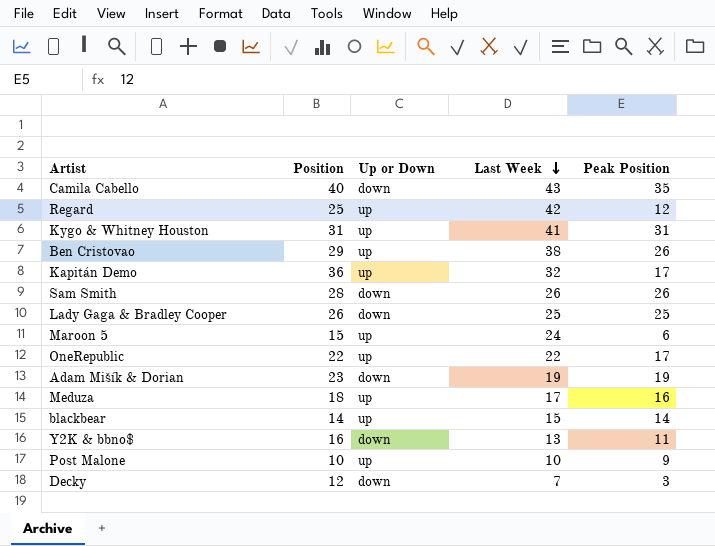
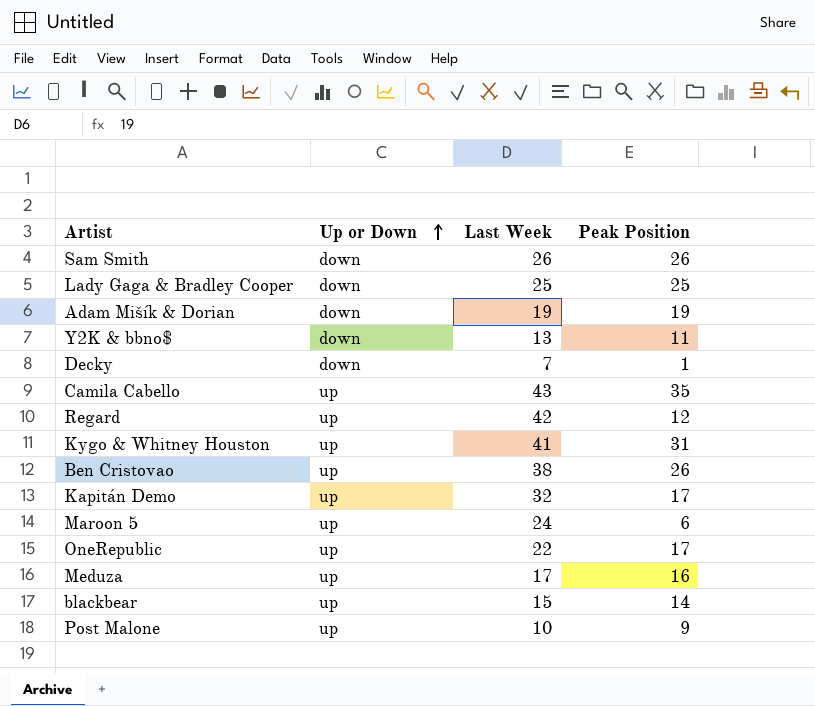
row order: Last Week descending -> Up or Down ascending
column Position | position: 2 -> none
Decky | Peak Position: 3 -> 1
Camila Cabello | Up or Down: down -> up

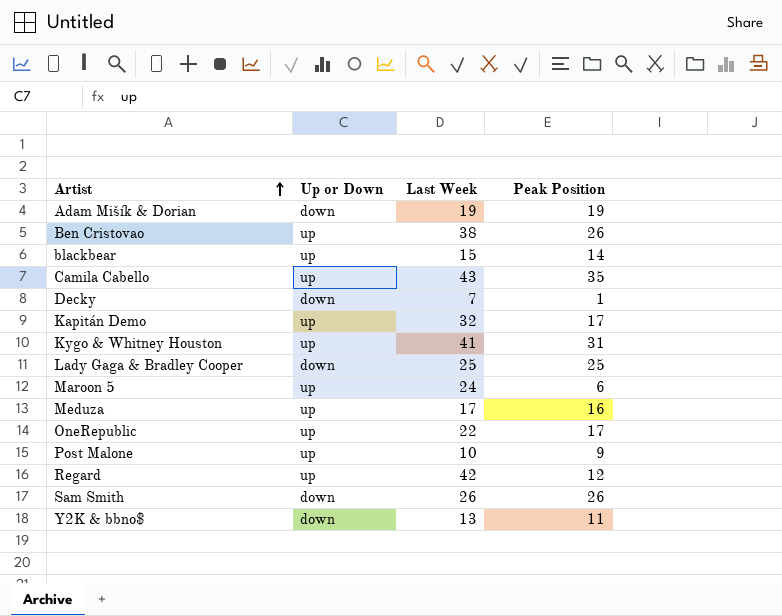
row order: Up or Down ascending -> Artist ascending

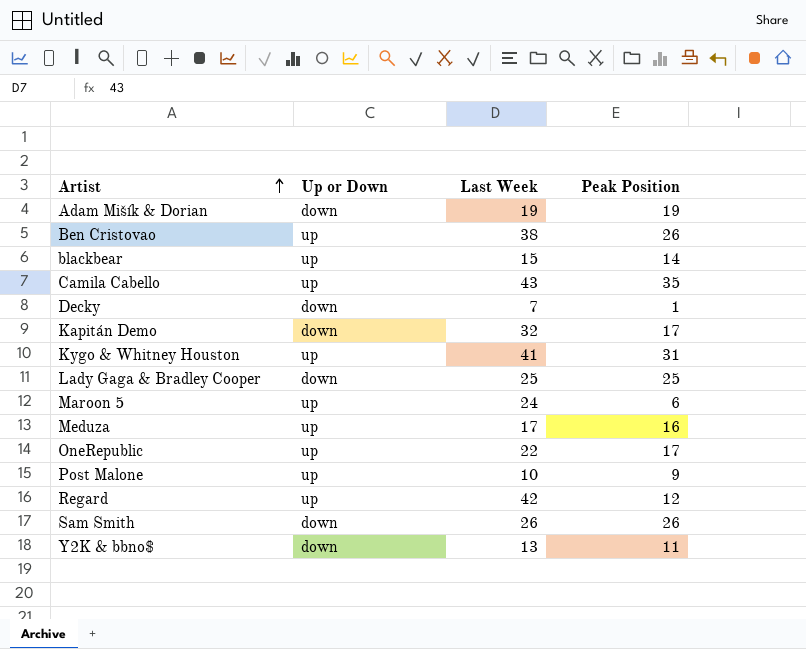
Kapitán Demo | Up or Down: up -> down

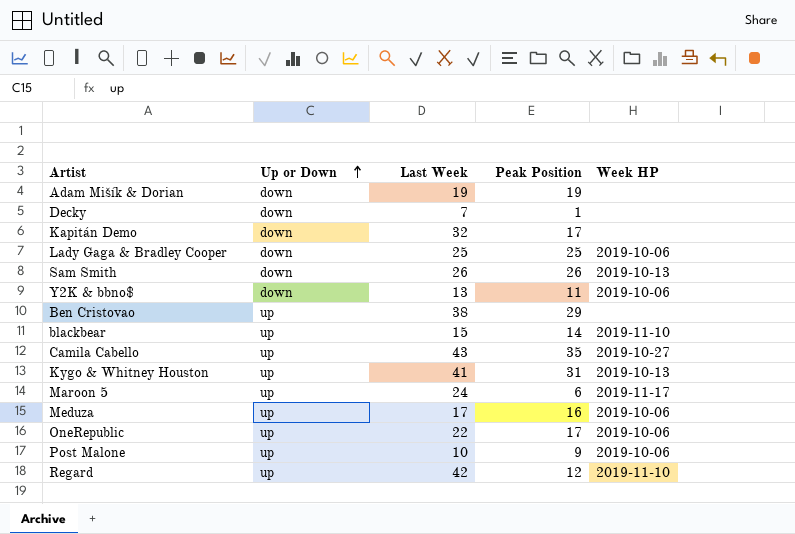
row order: Artist ascending -> Up or Down ascending
column Week HP | position: none -> 5
Ben Cristovao | Peak Position: 26 -> 29

